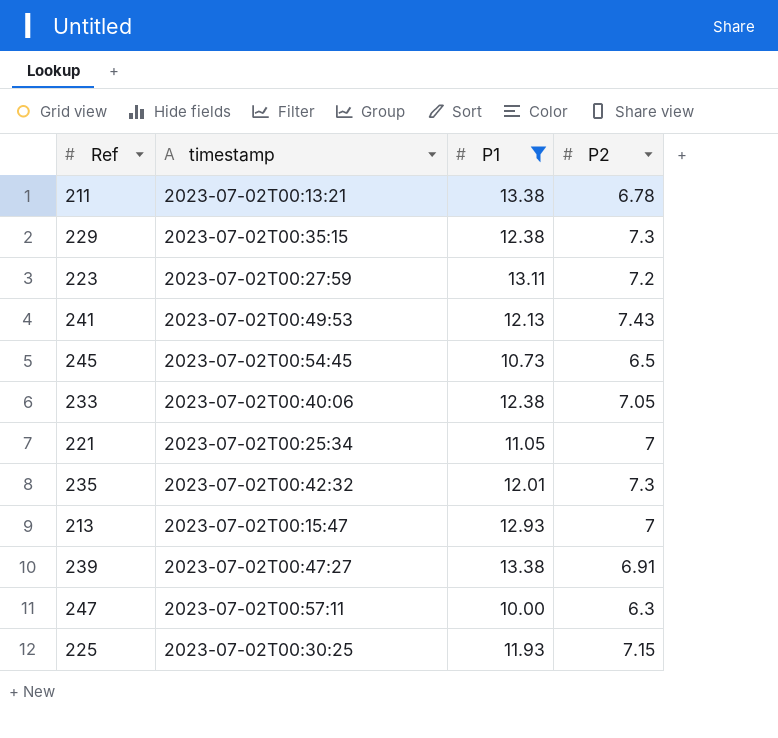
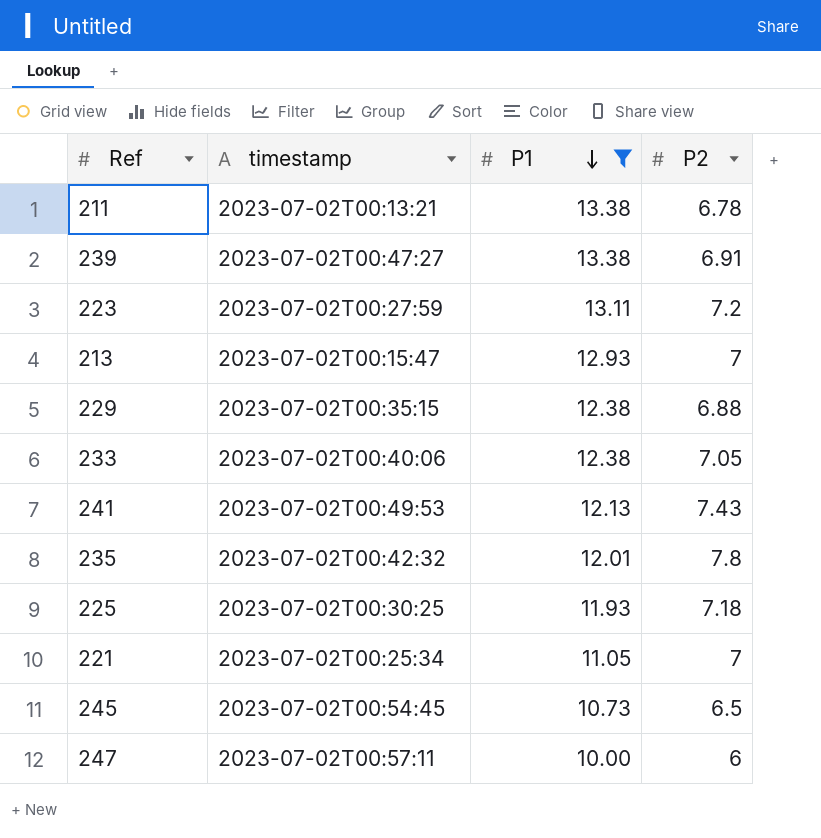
row order: none -> P1 descending
229 | P2: 7.3 -> 6.88
235 | P2: 7.3 -> 7.8
225 | P2: 7.15 -> 7.18
247 | P2: 6.3 -> 6

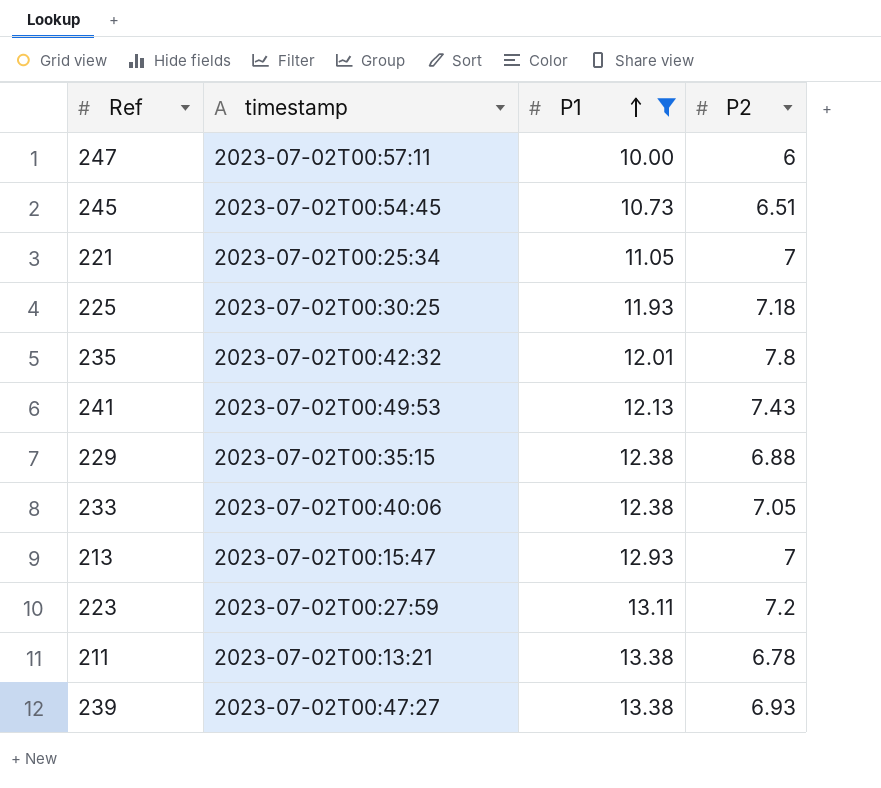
row order: P1 descending -> P1 ascending
245 | P2: 6.5 -> 6.51
239 | P2: 6.91 -> 6.93

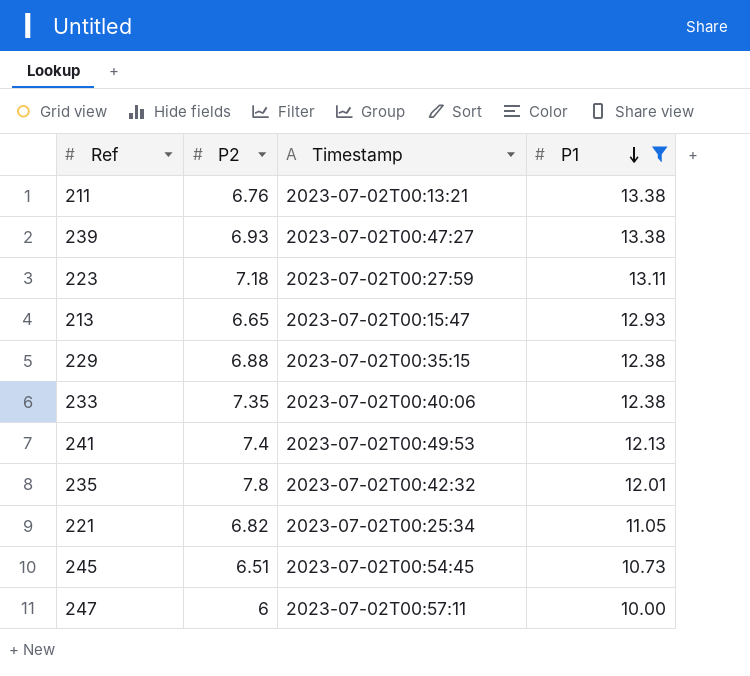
row order: P1 ascending -> P1 descending
column P2 | position: 4 -> 2
column name: timestamp -> Timestamp
row 225: 2023-07-02T00:30:25 | 11.93 | 7.18 -> none
211 | P2: 6.78 -> 6.76
223 | P2: 7.2 -> 7.18
213 | P2: 7 -> 6.65
233 | P2: 7.05 -> 7.35
241 | P2: 7.43 -> 7.4
221 | P2: 7 -> 6.82

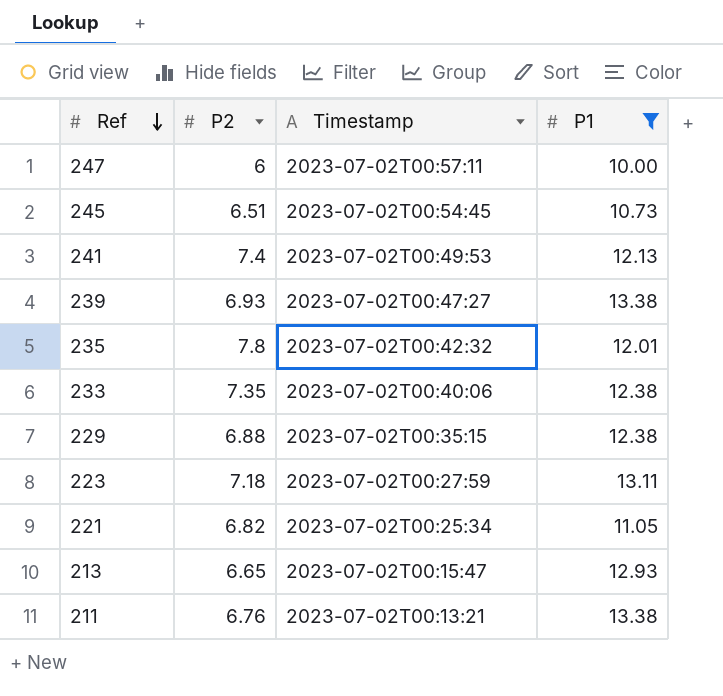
row order: P1 descending -> Ref descending

